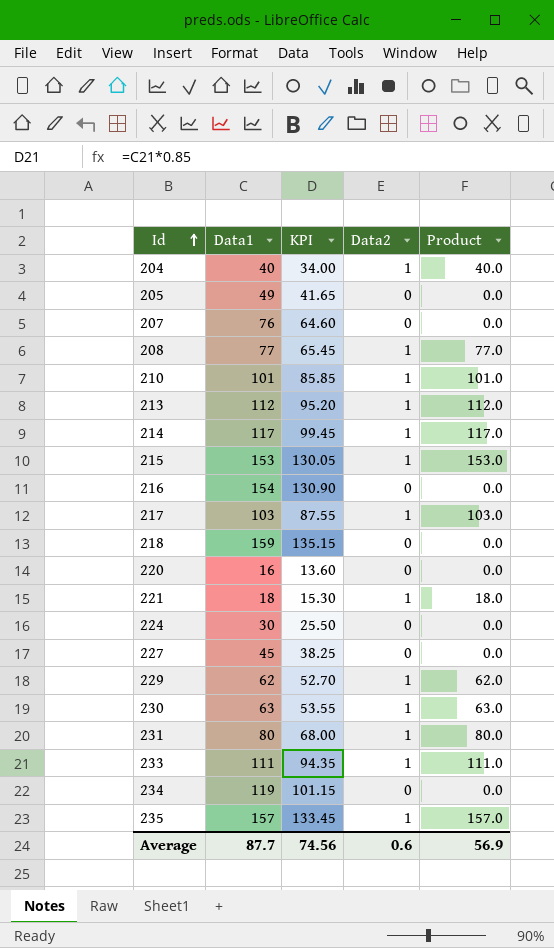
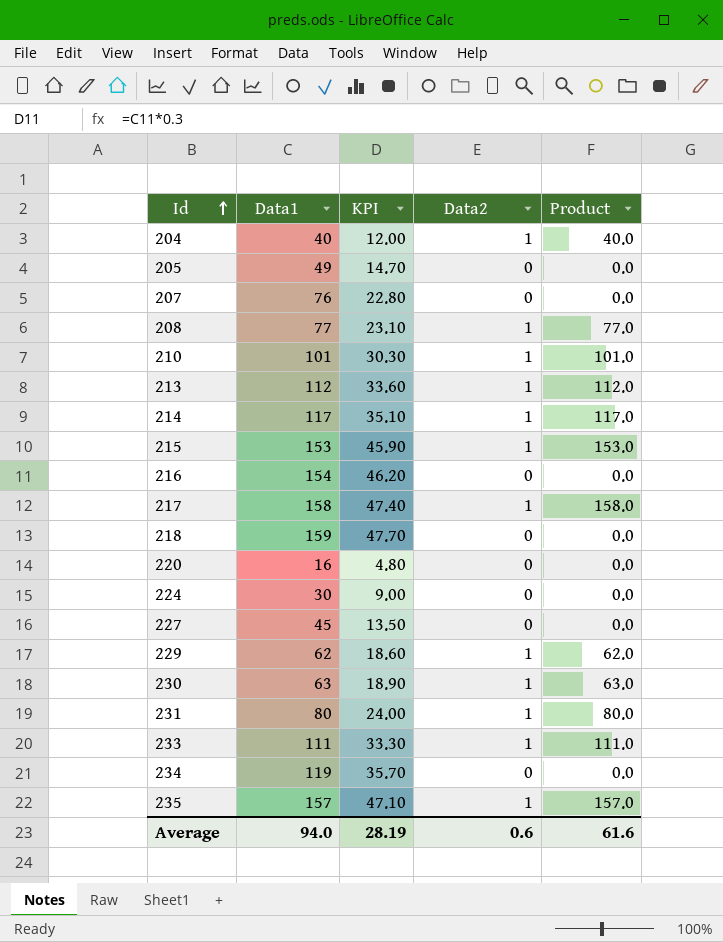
column KPI | formula: [Data1] * 0.85 -> [Data1] * 0.3
row 221: 18 | 15.30 | 1 | 18.0 -> none
217 | Data1: 103 -> 158
217 | Product: 103.0 -> 158.0
Average | Data1: 87.7 -> 94.0
Average | KPI: 74.56 -> 28.19
Average | Product: 56.9 -> 61.6

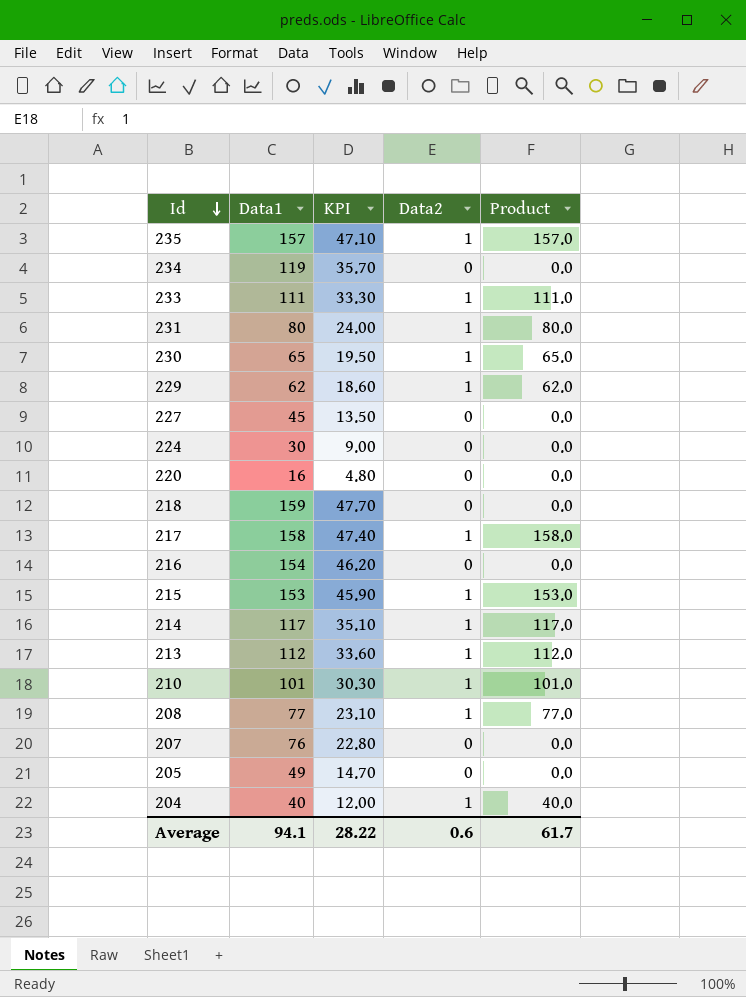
row order: Id ascending -> Id descending
230 | Data1: 63 -> 65
230 | KPI: 18.90 -> 19.50
230 | Product: 63.0 -> 65.0
Average | Data1: 94.0 -> 94.1
Average | KPI: 28.19 -> 28.22
Average | Product: 61.6 -> 61.7

